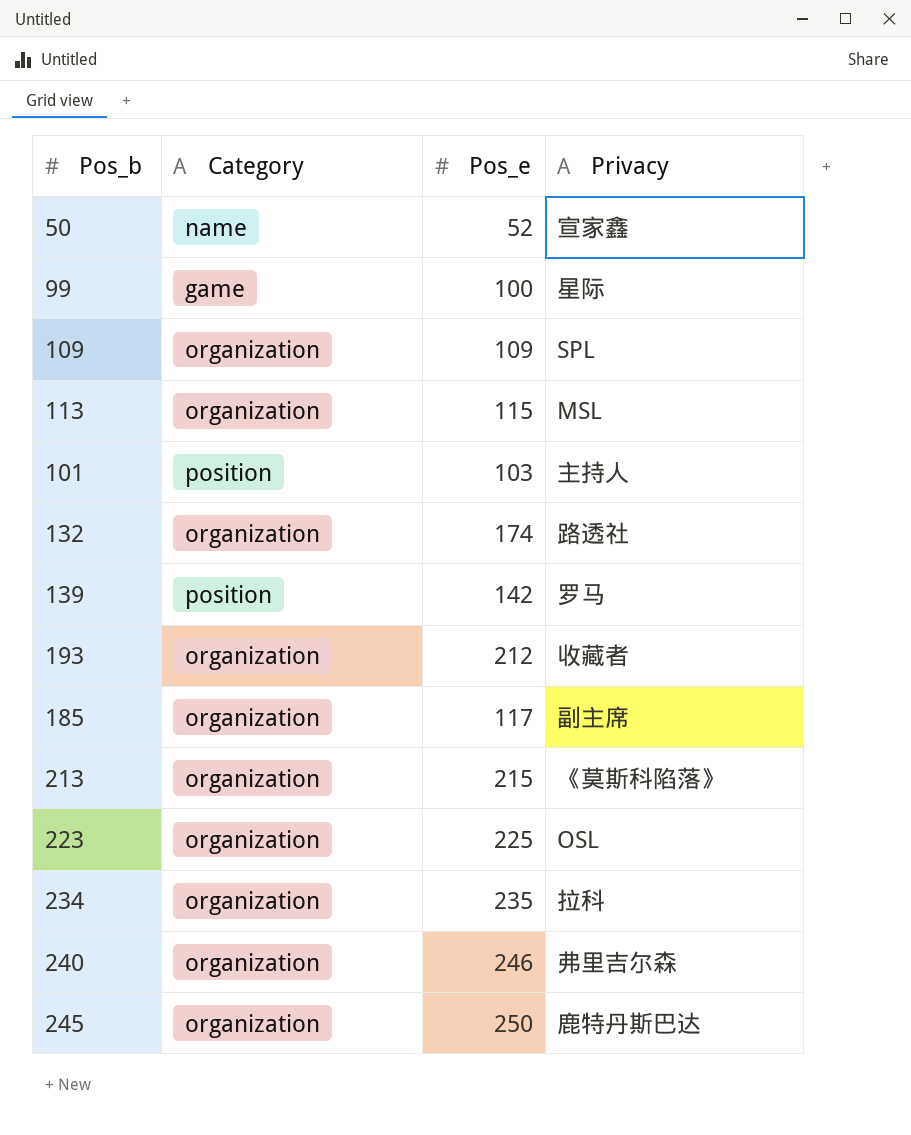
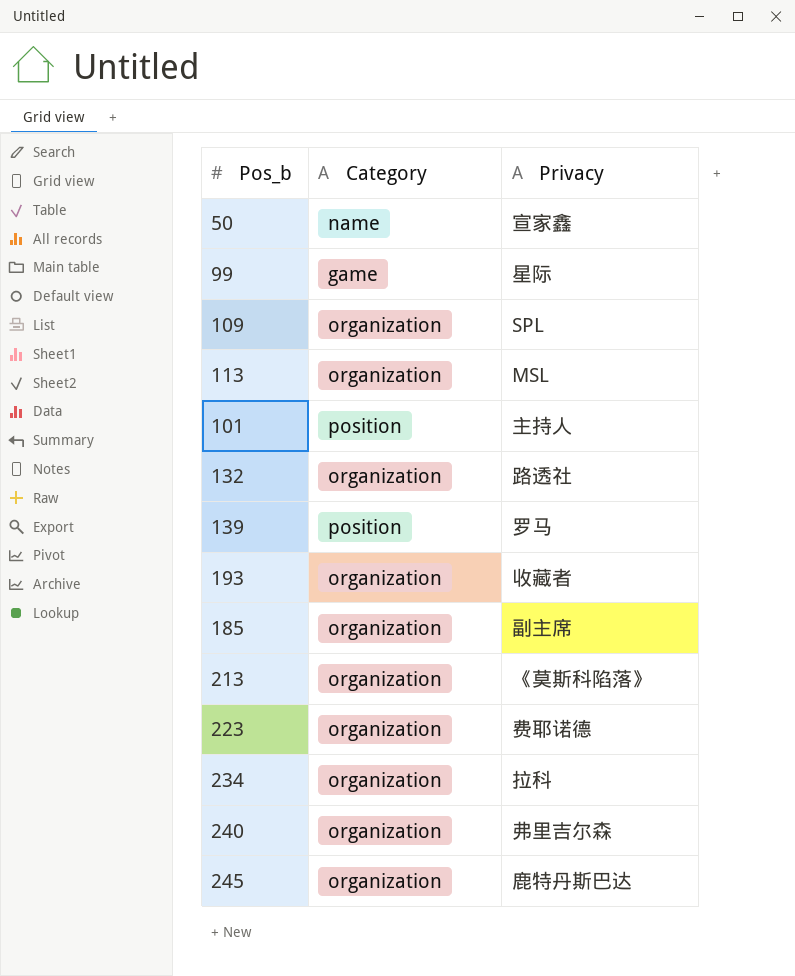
column Pos_e | position: 3 -> none
223 | Privacy: OSL -> 费耶诺德

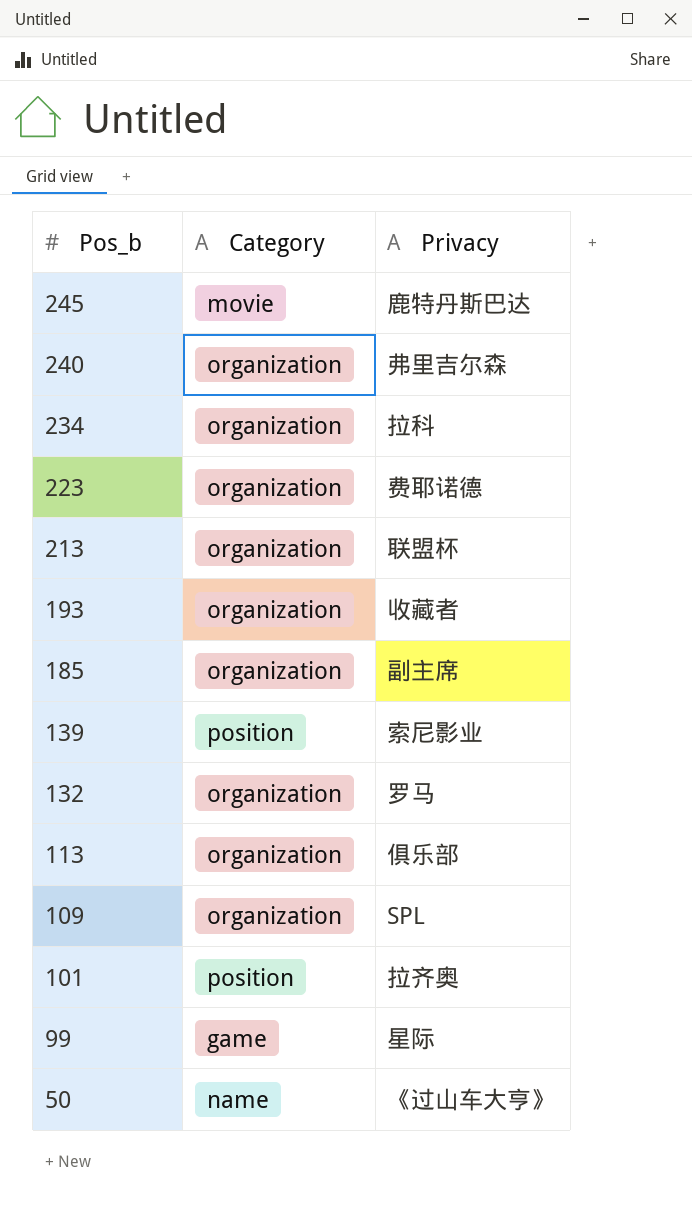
row order: none -> Pos_b descending
245 | Category: organization -> movie
213 | Privacy: 《莫斯科陷落》 -> 联盟杯
139 | Privacy: 罗马 -> 索尼影业
132 | Privacy: 路透社 -> 罗马
113 | Privacy: MSL -> 俱乐部
101 | Privacy: 主持人 -> 拉齐奥
50 | Privacy: 宣家鑫 -> 《过山车大亨》

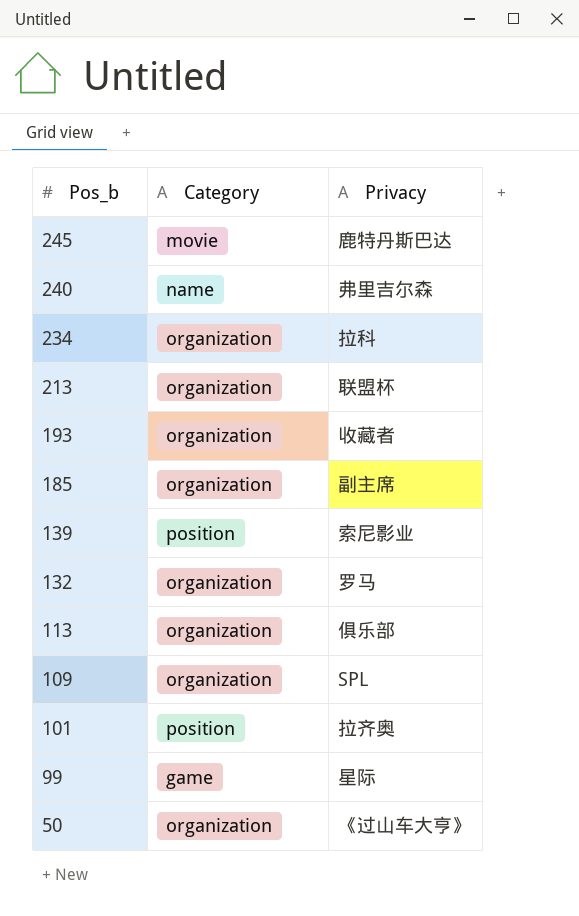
row 223: organization | 费耶诺德 -> none
240 | Category: organization -> name
50 | Category: name -> organization

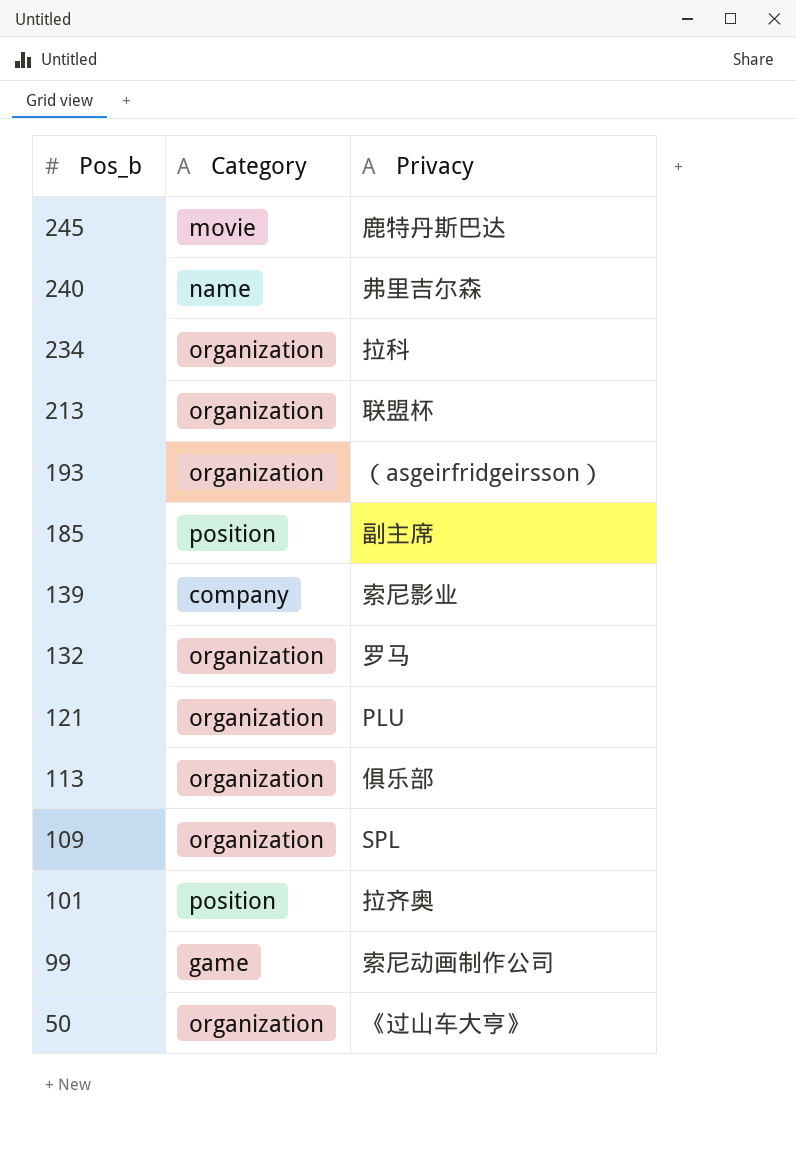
193 | Privacy: 收藏者 -> （asgeirfridgeirsson）
185 | Category: organization -> position
139 | Category: position -> company
row 121: none -> organization | PLU
99 | Privacy: 星际 -> 索尼动画制作公司

